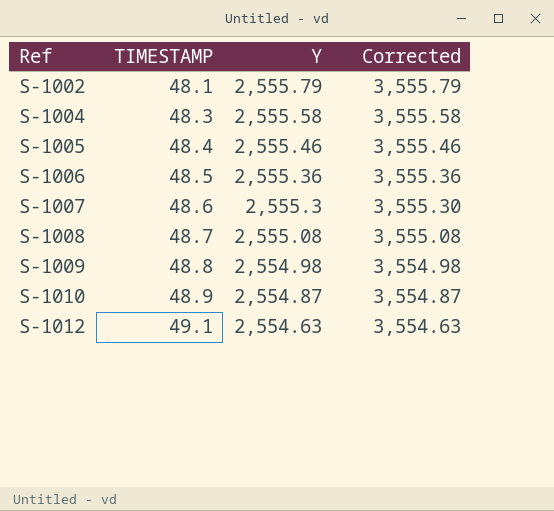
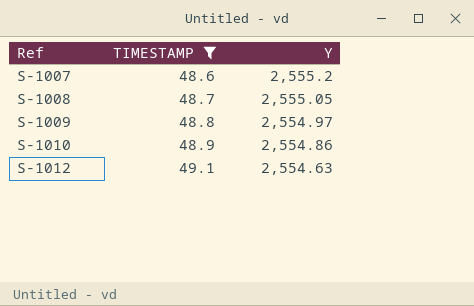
filter: none -> TIMESTAMP >= 48.6
column Corrected | formula: [Y] + 1000 -> none
S-1007 | Y: 2,555.3 -> 2,555.2
S-1008 | Y: 2,555.08 -> 2,555.05
S-1009 | Y: 2,554.98 -> 2,554.97
S-1010 | Y: 2,554.87 -> 2,554.86

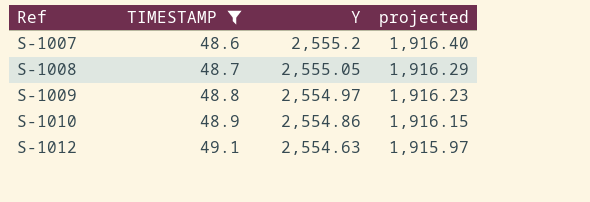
column projected | formula: none -> [Y] * 0.75

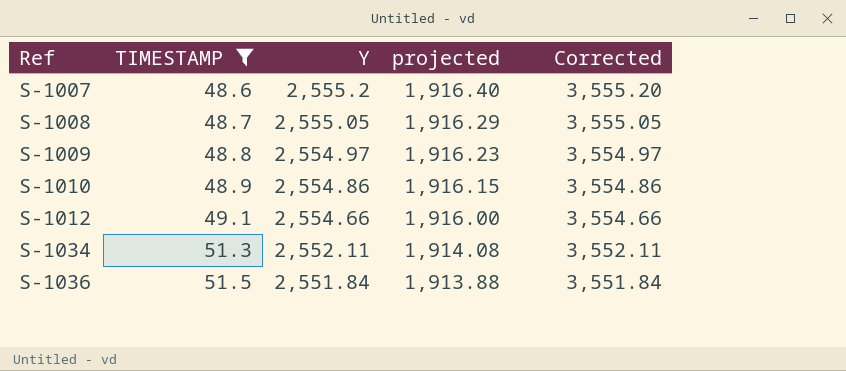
column Corrected | formula: none -> [Y] + 1000
S-1012 | Y: 2,554.63 -> 2,554.66
S-1012 | projected: 1,915.97 -> 1,916.00
row S-1034: none -> 51.3 | 2,552.11 | 1,914.08 | 3,552.11
row S-1036: none -> 51.5 | 2,551.84 | 1,913.88 | 3,551.84

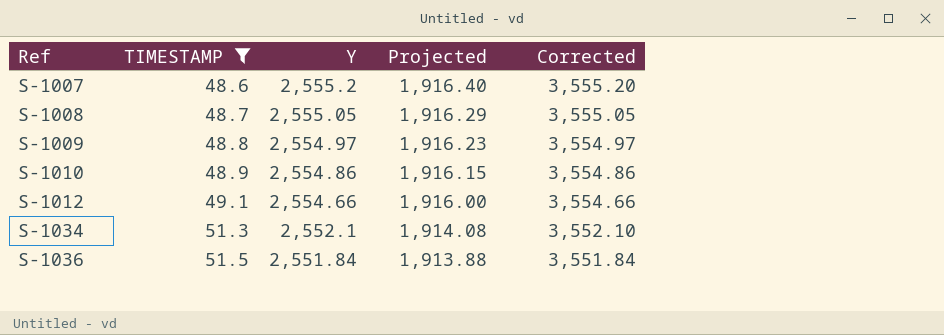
column name: projected -> Projected
S-1034 | Y: 2,552.11 -> 2,552.1
S-1034 | Corrected: 3,552.11 -> 3,552.10

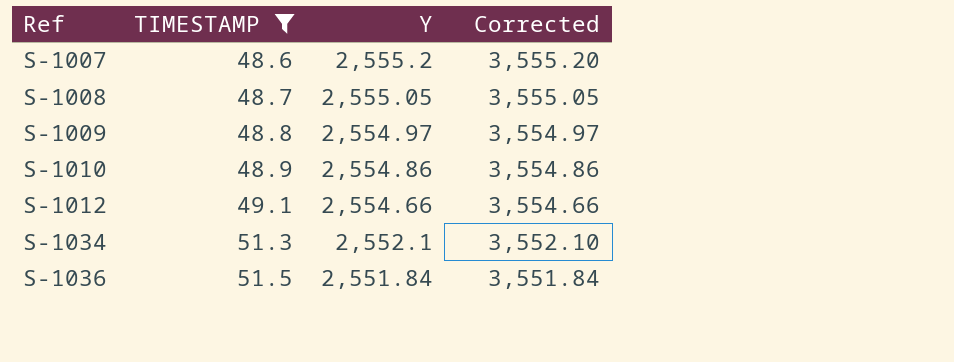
column Projected | formula: [Y] * 0.75 -> none

